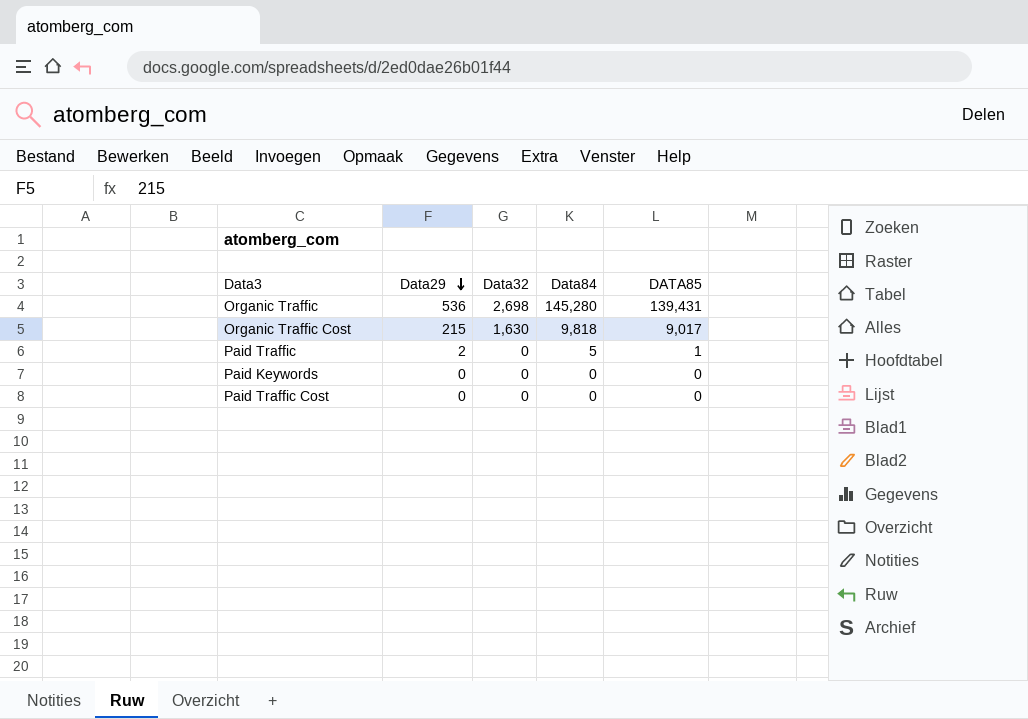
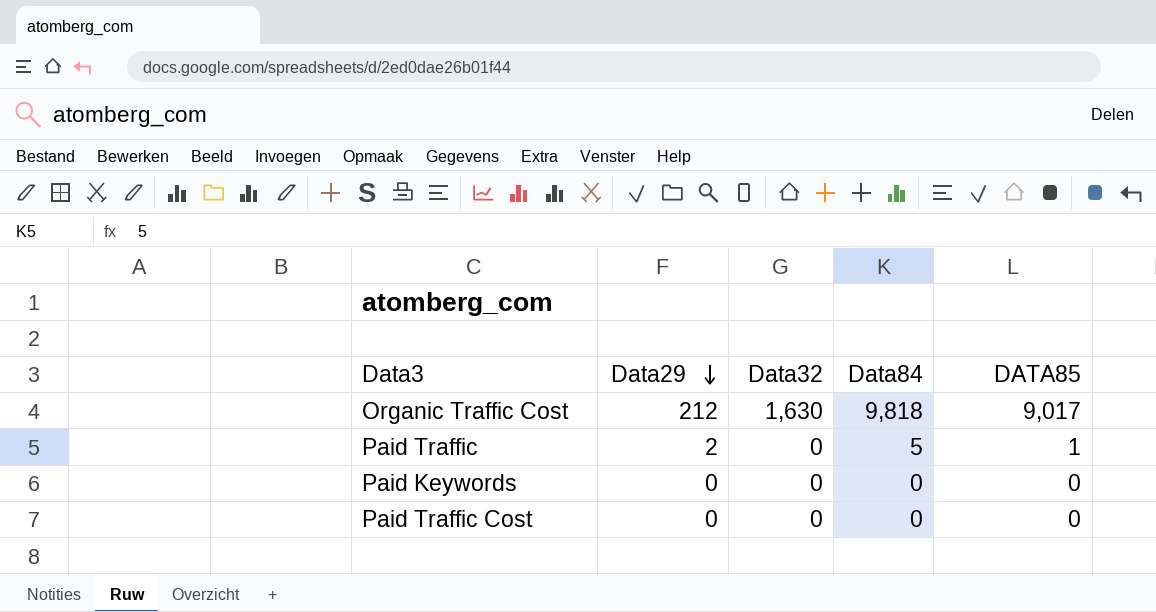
row Organic Traffic: 536 | 2,698 | 145,280 | 139,431 -> none
Organic Traffic Cost | Data29: 215 -> 212

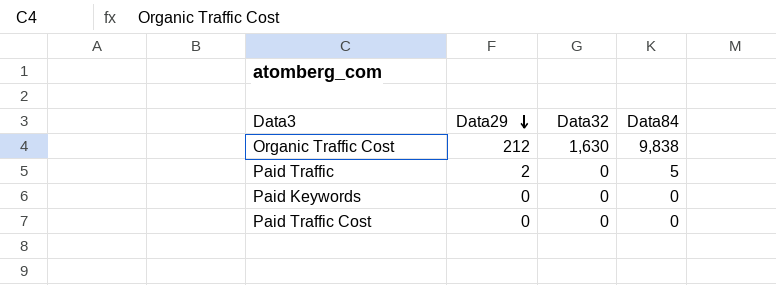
column DATA85 | position: 5 -> none
Organic Traffic Cost | Data84: 9,818 -> 9,838

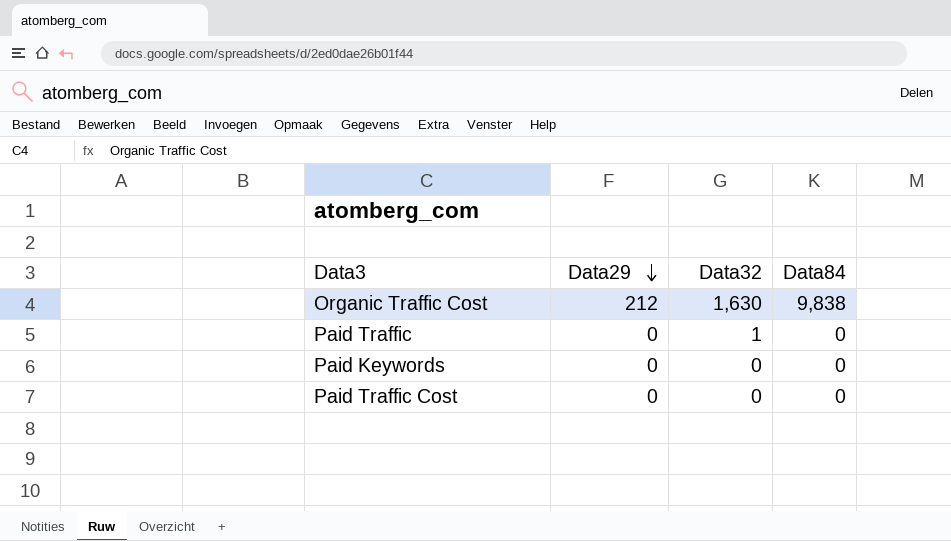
Paid Traffic | Data29: 2 -> 0
Paid Traffic | Data32: 0 -> 1
Paid Traffic | Data84: 5 -> 0

